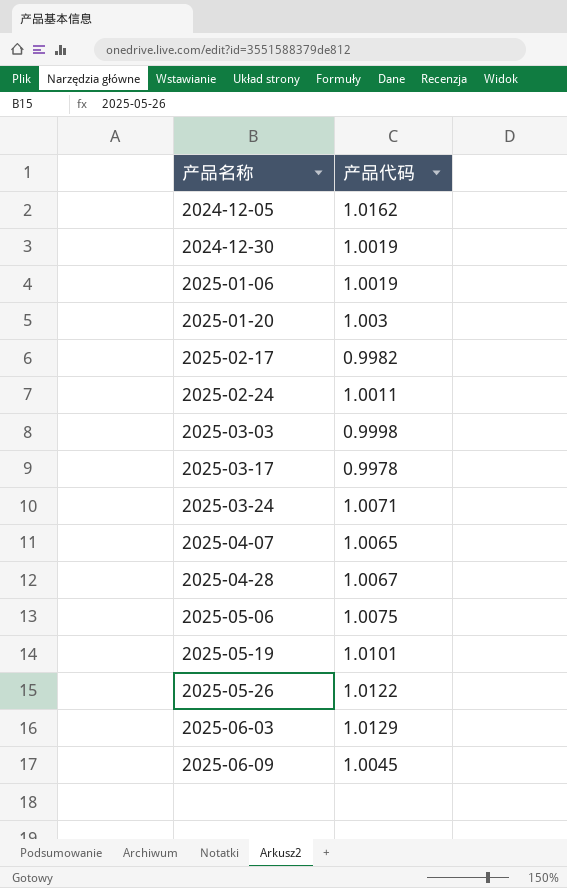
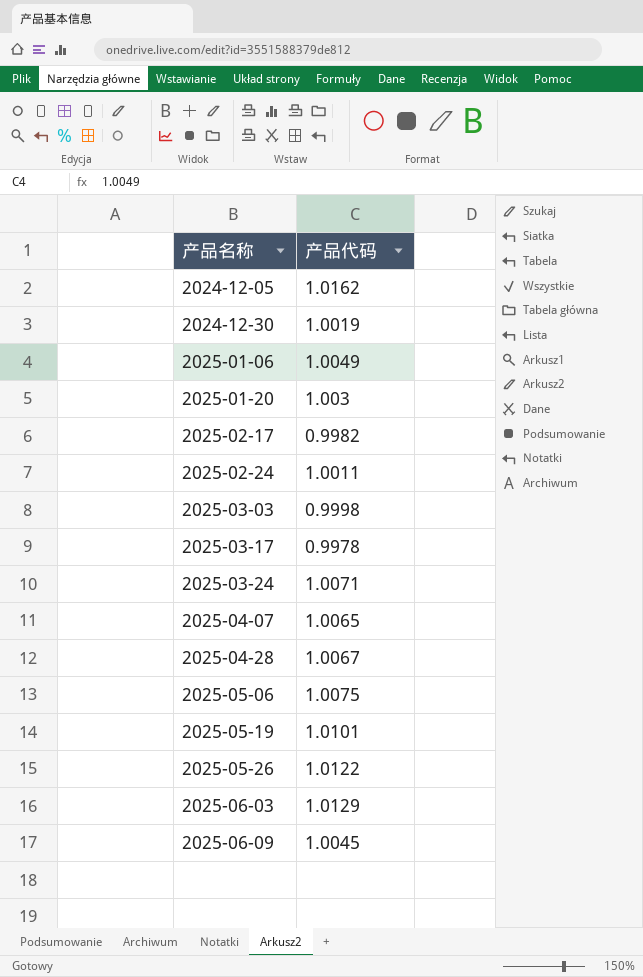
2025-01-06 | 产品代码: 1.0019 -> 1.0049

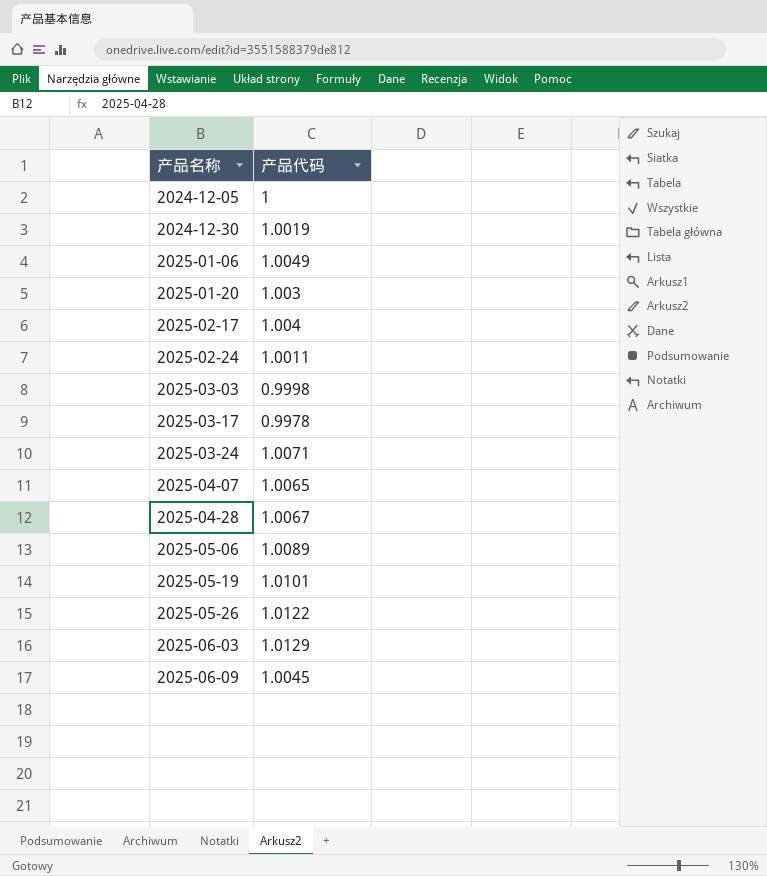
2024-12-05 | 产品代码: 1.0162 -> 1
2025-02-17 | 产品代码: 0.9982 -> 1.004
2025-05-06 | 产品代码: 1.0075 -> 1.0089

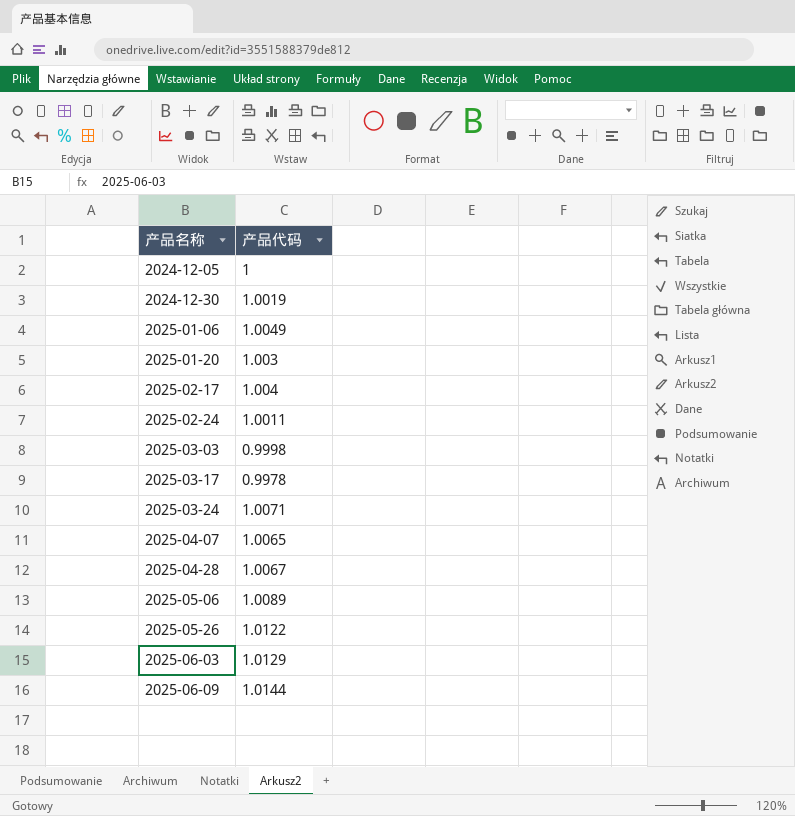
row 2025-05-19: 1.0101 -> none
2025-06-09 | 产品代码: 1.0045 -> 1.0144

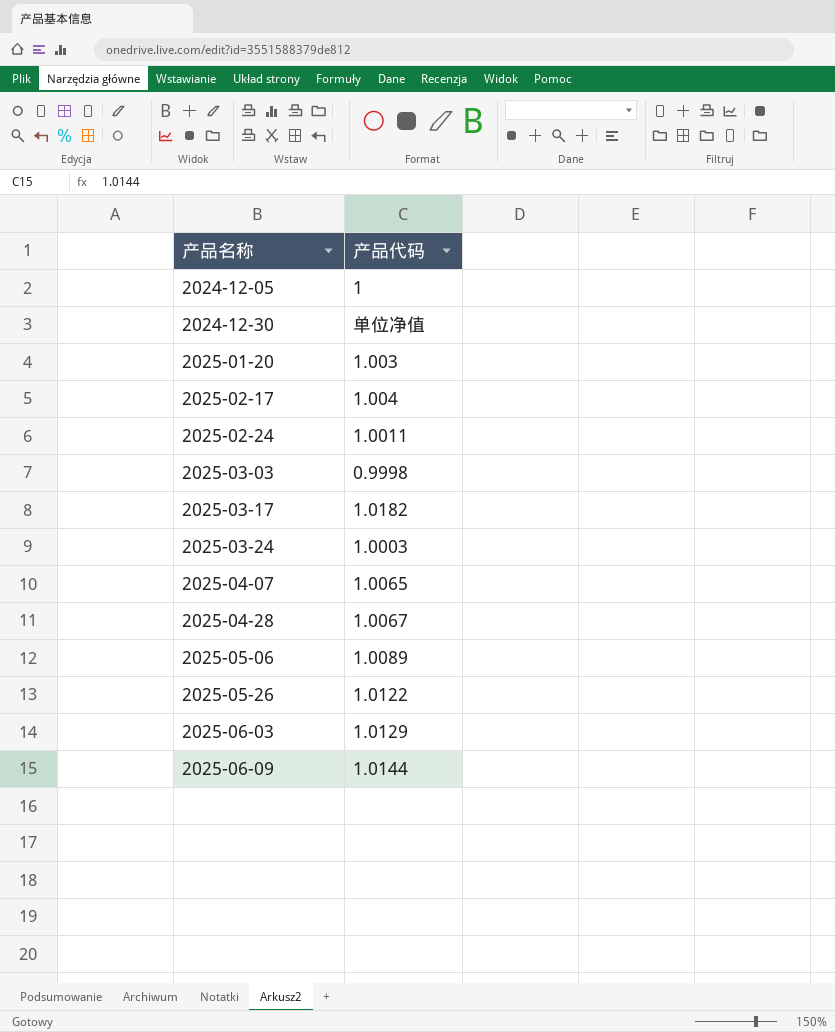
row 2025-01-06: 1.0049 -> none
2024-12-30 | 产品代码: 1.0019 -> 单位净值
2025-03-17 | 产品代码: 0.9978 -> 1.0182
2025-03-24 | 产品代码: 1.0071 -> 1.0003

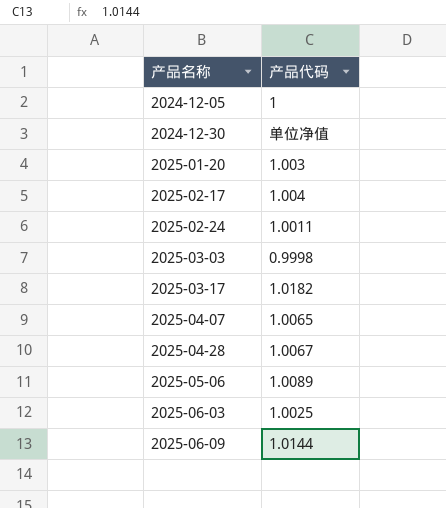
row 2025-03-24: 1.0003 -> none
row 2025-05-26: 1.0122 -> none
2025-06-03 | 产品代码: 1.0129 -> 1.0025

